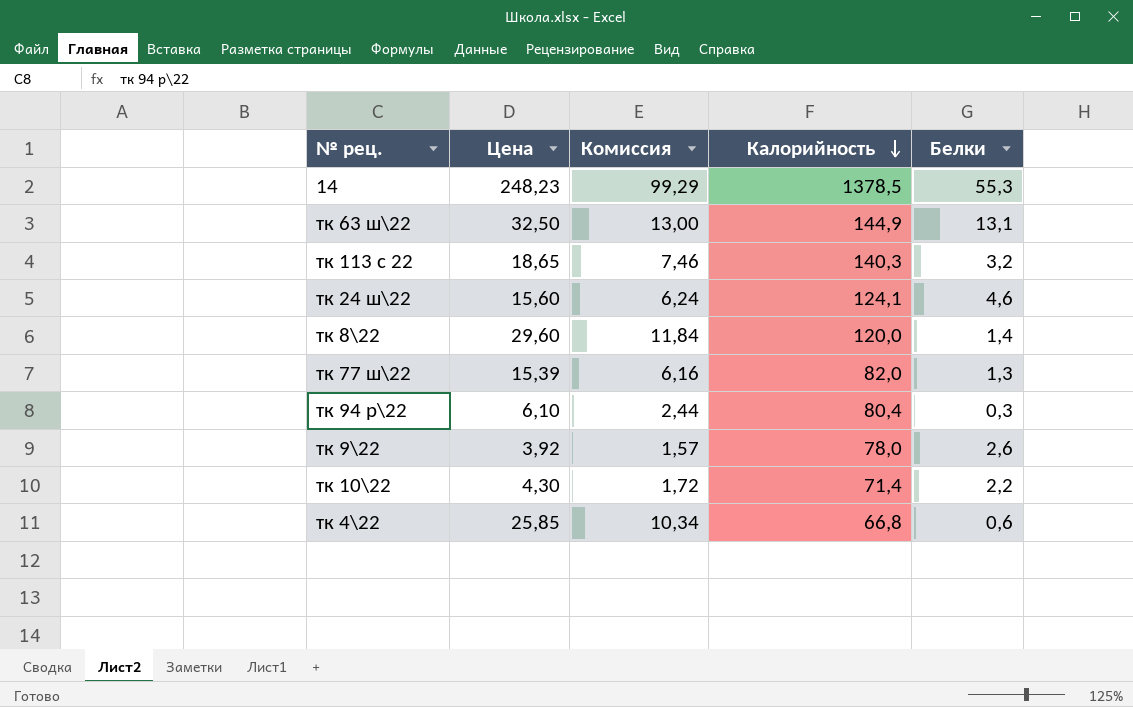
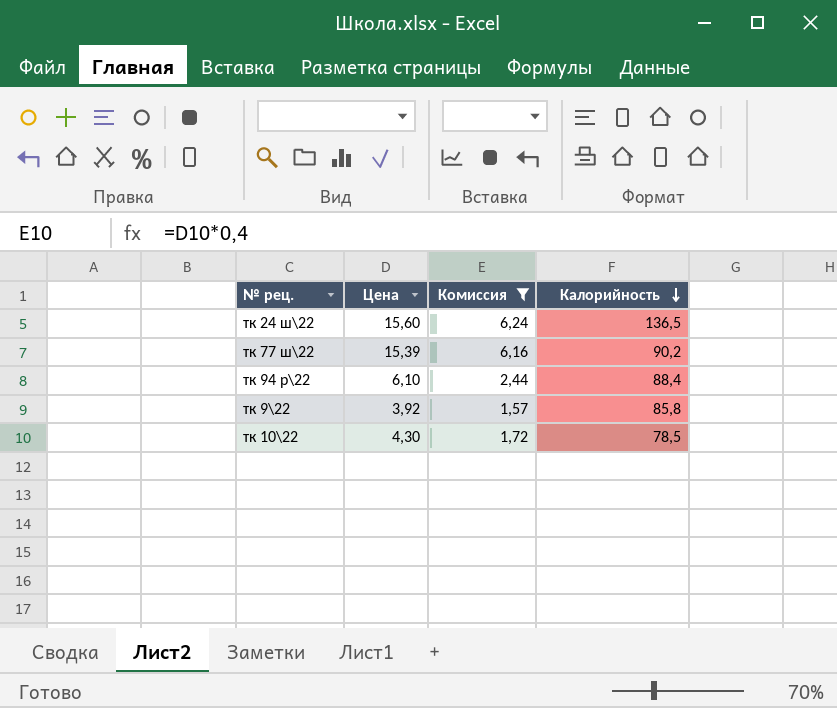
filter: none -> Комиссия <= 6,24
column Белки | position: 5 -> none
тк 24 ш\22 | Калорийность: 124,1 -> 136,5
тк 77 ш\22 | Калорийность: 82,0 -> 90,2
тк 94 р\22 | Калорийность: 80,4 -> 88,4
тк 9\22 | Калорийность: 78,0 -> 85,8
тк 10\22 | Калорийность: 71,4 -> 78,5

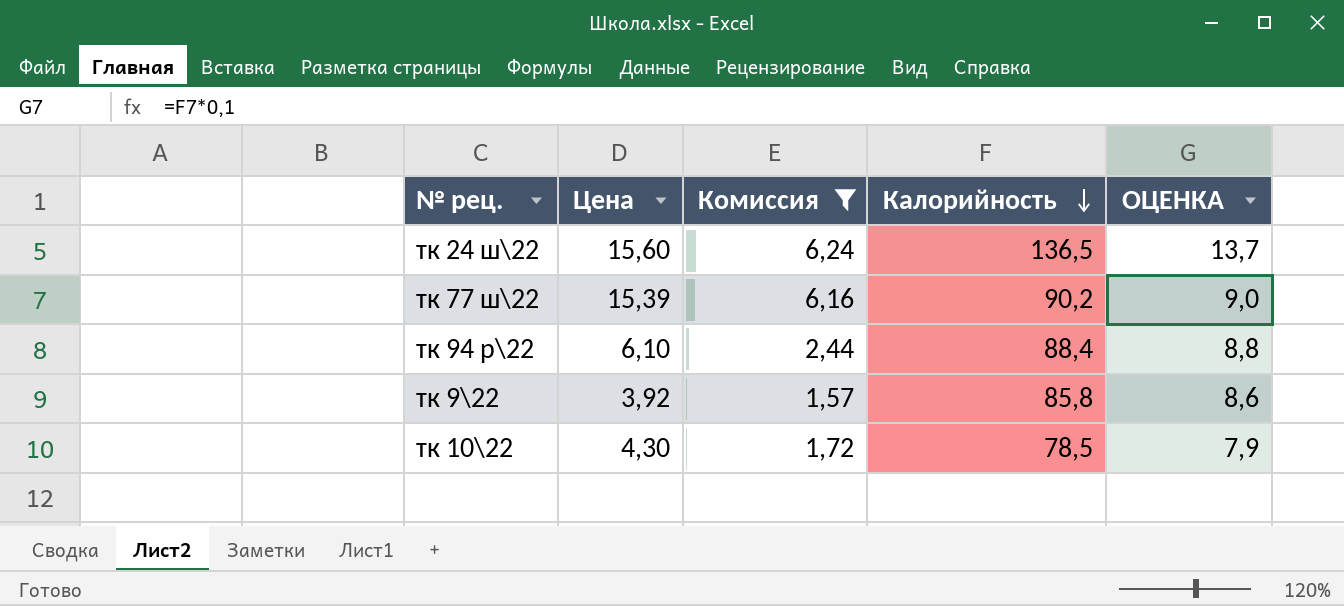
column ОЦЕНКА | formula: none -> [Калорийность] * 0,1

